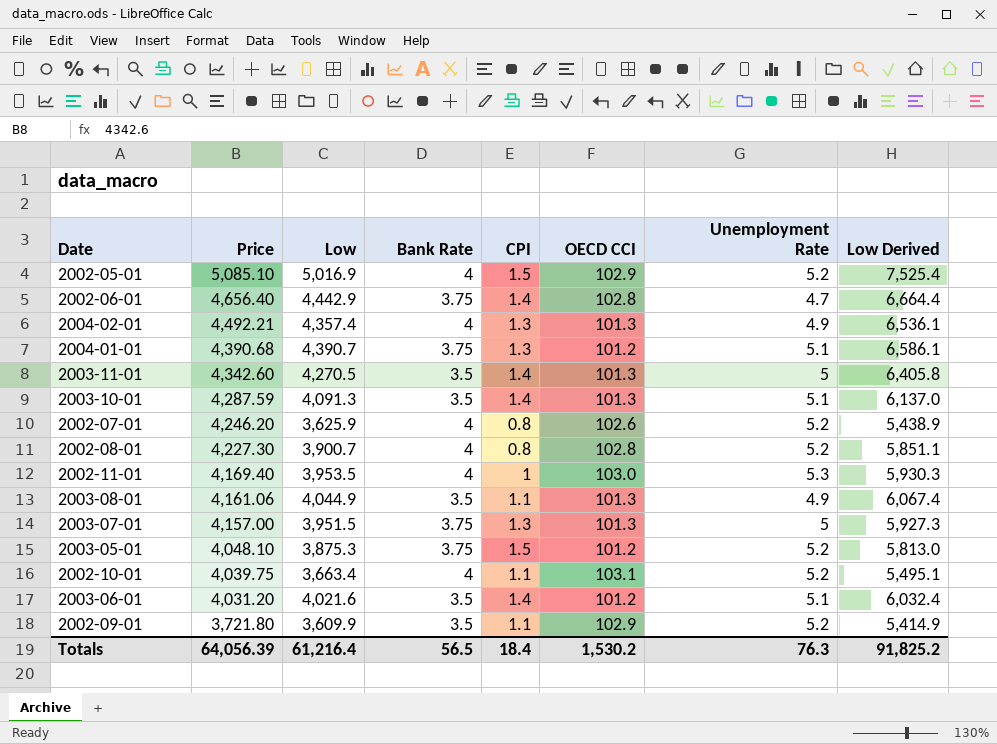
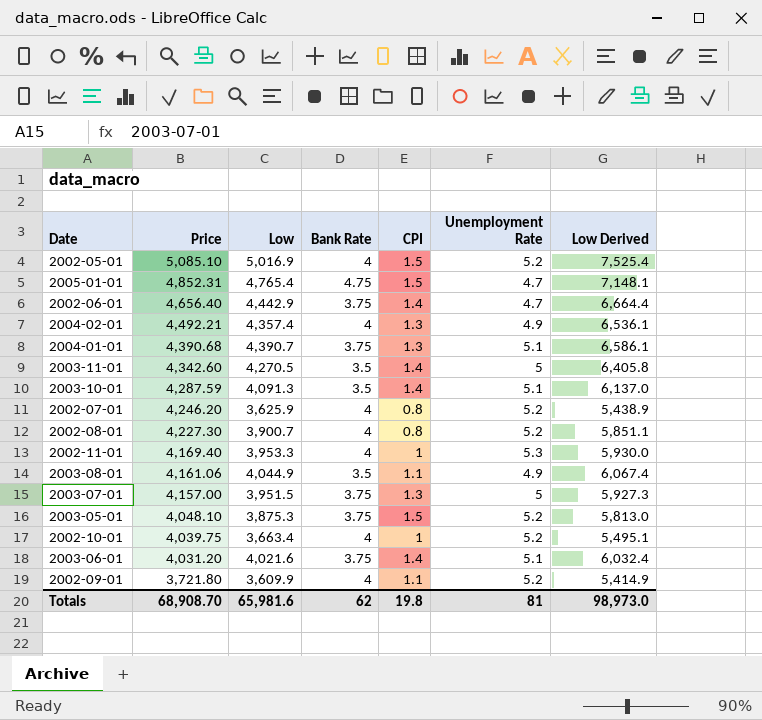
column OECD CCI | position: 6 -> none
row 2005-01-01: none -> 4,852.31 | 4,765.4 | 4.75 | 1.5 | 4.7 | 7,148.1
2002-11-01 | Low: 3,953.5 -> 3,953.3
2002-11-01 | Low Derived: 5,930.3 -> 5,930.0
2002-10-01 | CPI: 1.1 -> 1
2003-06-01 | Bank Rate: 3.5 -> 3.75
2002-09-01 | Bank Rate: 3.5 -> 4
Totals | Price: 64,056.39 -> 68,908.70
Totals | Low: 61,216.4 -> 65,981.6
Totals | Bank Rate: 56.5 -> 62
Totals | CPI: 18.4 -> 19.8
Totals | Unemployment Rate: 76.3 -> 81
Totals | Low Derived: 91,825.2 -> 98,973.0

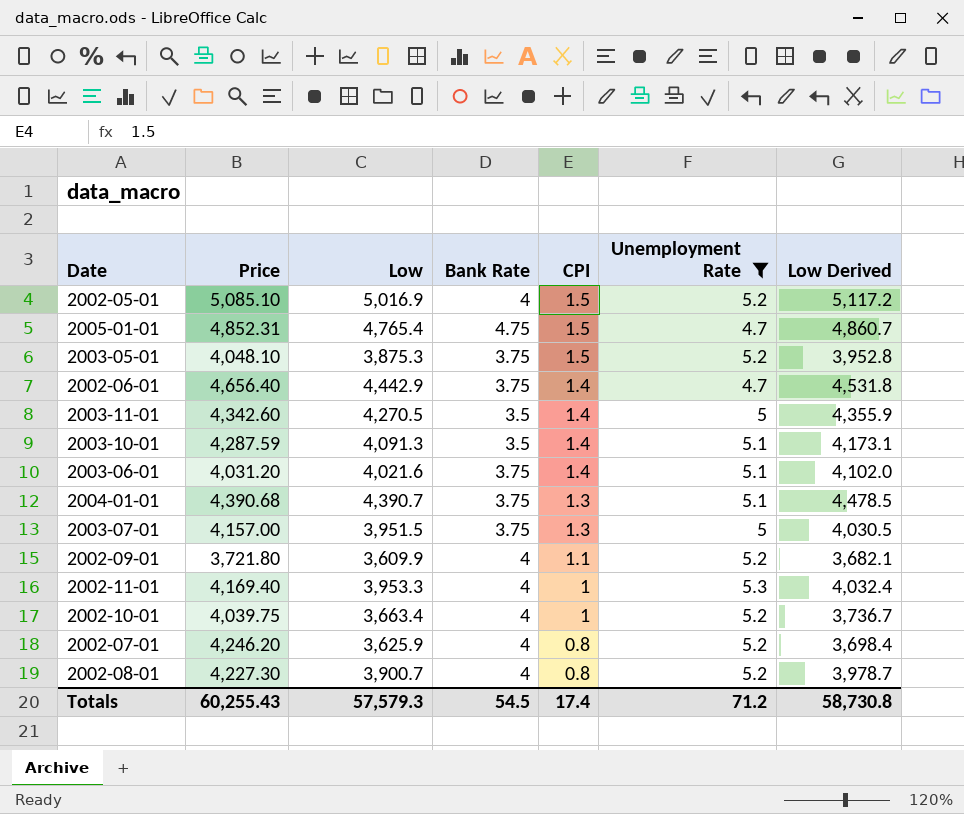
filter: none -> Unemployment Rate != 4.9
row order: Price descending -> CPI descending
column Low Derived | formula: [Low] * 1.5 -> [Low] * 1.02
Totals | Price: 68,908.70 -> 60,255.43
Totals | Low: 65,981.6 -> 57,579.3
Totals | Bank Rate: 62 -> 54.5
Totals | CPI: 19.8 -> 17.4
Totals | Unemployment Rate: 81 -> 71.2
Totals | Low Derived: 98,973.0 -> 58,730.8

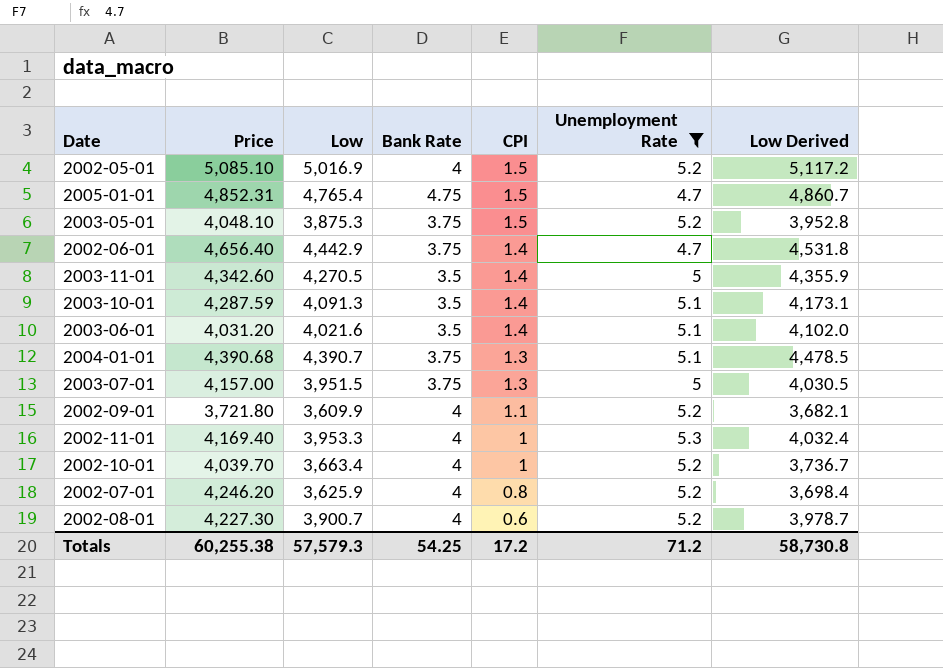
2003-06-01 | Bank Rate: 3.75 -> 3.5
2002-10-01 | Price: 4,039.75 -> 4,039.70
2002-08-01 | CPI: 0.8 -> 0.6
Totals | Price: 60,255.43 -> 60,255.38
Totals | Bank Rate: 54.5 -> 54.25
Totals | CPI: 17.4 -> 17.2

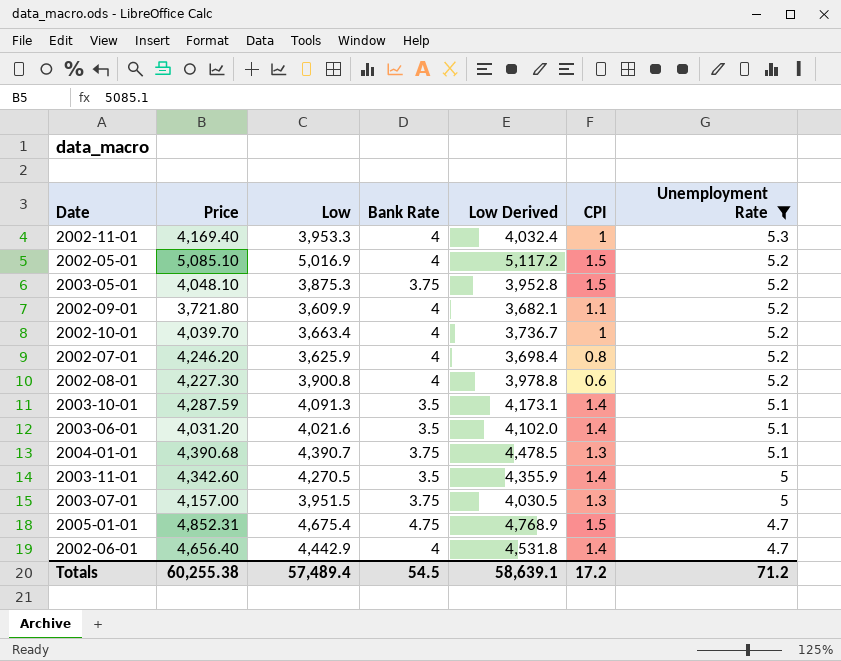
row order: CPI descending -> Unemployment Rate descending
column Low Derived | position: 7 -> 5
2002-08-01 | Low: 3,900.7 -> 3,900.8
2002-08-01 | Low Derived: 3,978.7 -> 3,978.8
2005-01-01 | Low: 4,765.4 -> 4,675.4
2005-01-01 | Low Derived: 4,860.7 -> 4,768.9
2002-06-01 | Bank Rate: 3.75 -> 4
Totals | Low: 57,579.3 -> 57,489.4
Totals | Bank Rate: 54.25 -> 54.5
Totals | Low Derived: 58,730.8 -> 58,639.1

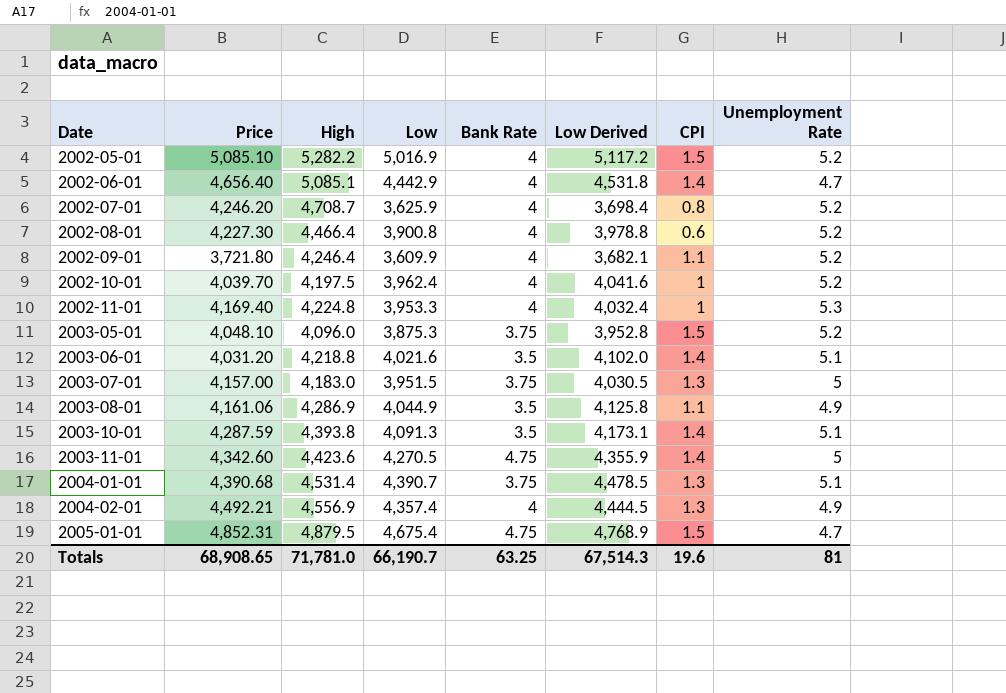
filter: Unemployment Rate != 4.9 -> none
row order: Unemployment Rate descending -> Date ascending
column High | position: none -> 3
2002-10-01 | Low: 3,663.4 -> 3,962.4
2002-10-01 | Low Derived: 3,736.7 -> 4,041.6
2003-11-01 | Bank Rate: 3.5 -> 4.75
Totals | Price: 60,255.38 -> 68,908.65
Totals | Low: 57,489.4 -> 66,190.7
Totals | Bank Rate: 54.5 -> 63.25
Totals | Low Derived: 58,639.1 -> 67,514.3
Totals | CPI: 17.2 -> 19.6
Totals | Unemployment Rate: 71.2 -> 81

